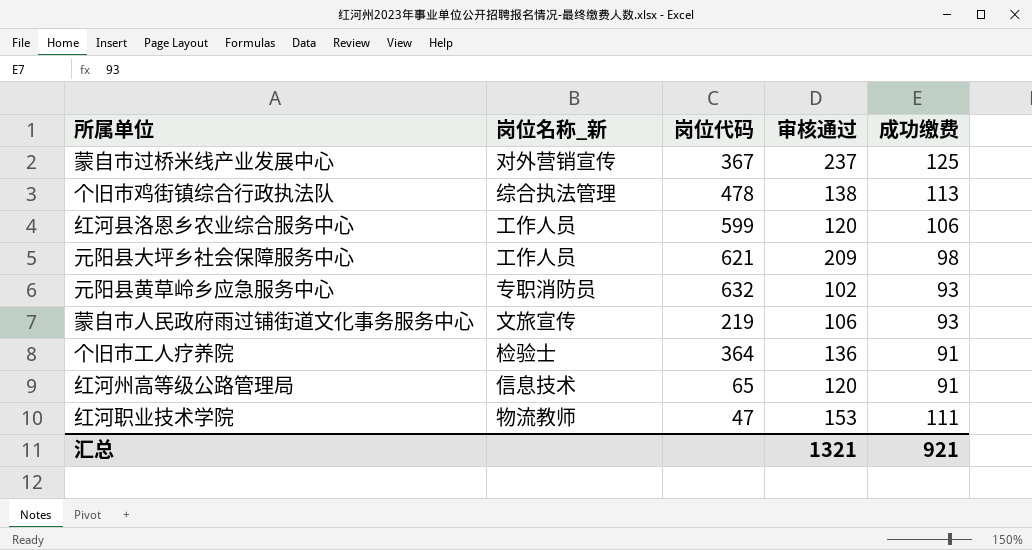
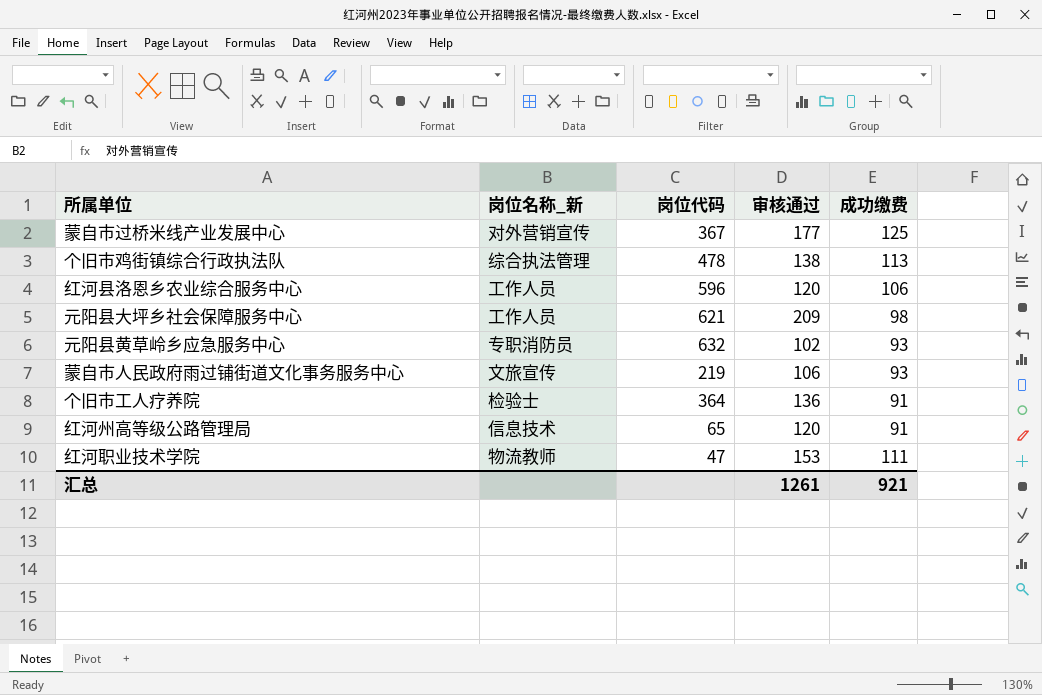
蒙自市过桥米线产业发展中心 | 审核通过: 237 -> 177
红河县洛恩乡农业综合服务中心 | 岗位代码: 599 -> 596
汇总 | 审核通过: 1321 -> 1261

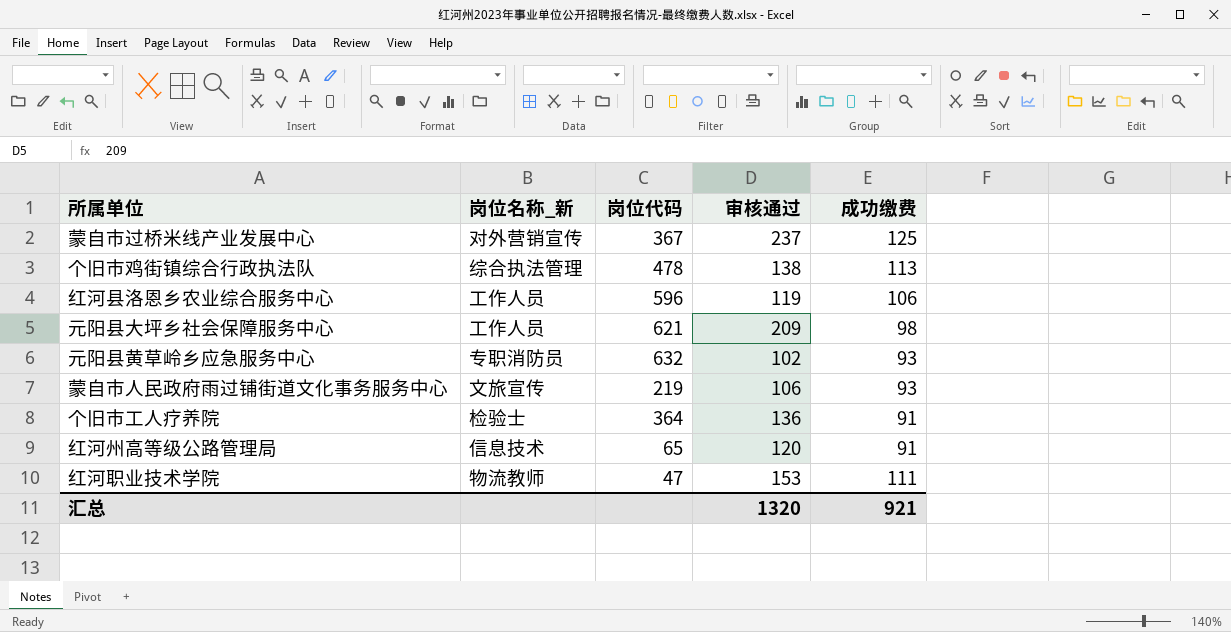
蒙自市过桥米线产业发展中心 | 审核通过: 177 -> 237
红河县洛恩乡农业综合服务中心 | 审核通过: 120 -> 119
汇总 | 审核通过: 1261 -> 1320

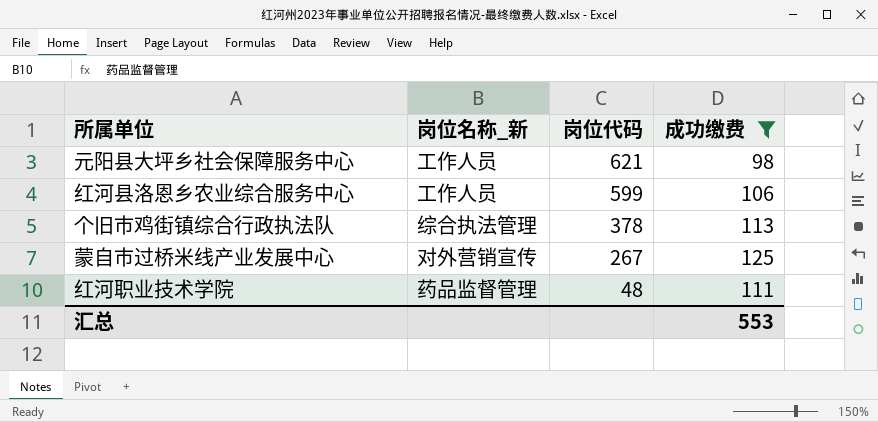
filter: none -> 成功缴费 >= 98
row order: none -> 岗位代码 descending
column 审核通过 | position: 4 -> none
红河县洛恩乡农业综合服务中心 | 岗位代码: 596 -> 599
个旧市鸡街镇综合行政执法队 | 岗位代码: 478 -> 378
蒙自市过桥米线产业发展中心 | 岗位代码: 367 -> 267
红河职业技术学院 | 岗位名称_新: 物流教师 -> 药品监督管理
红河职业技术学院 | 岗位代码: 47 -> 48
汇总 | 成功缴费: 921 -> 553

